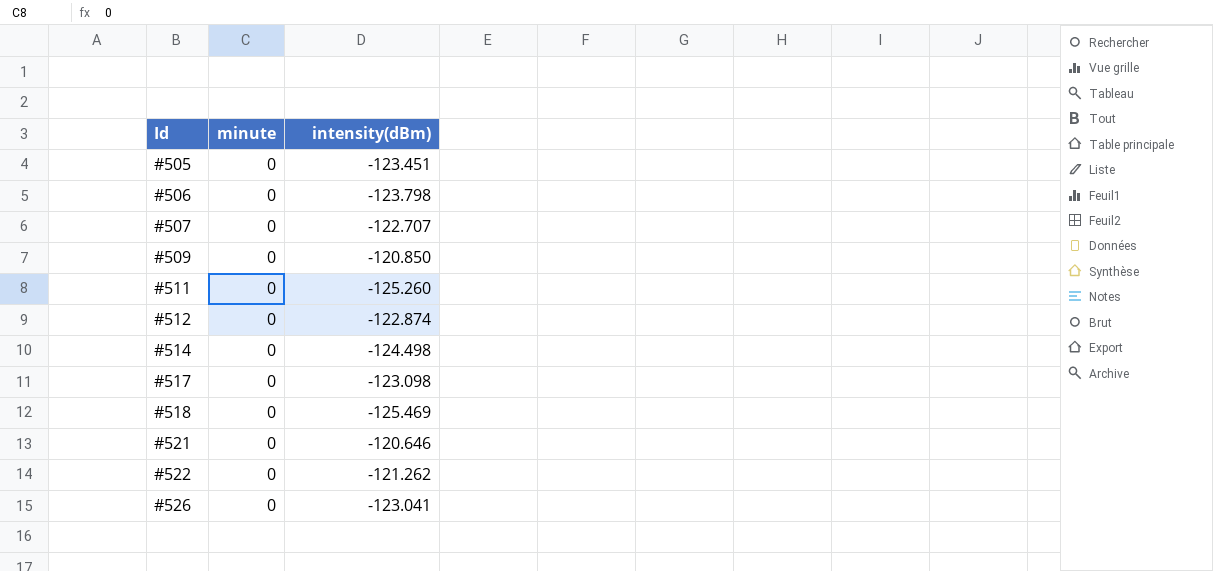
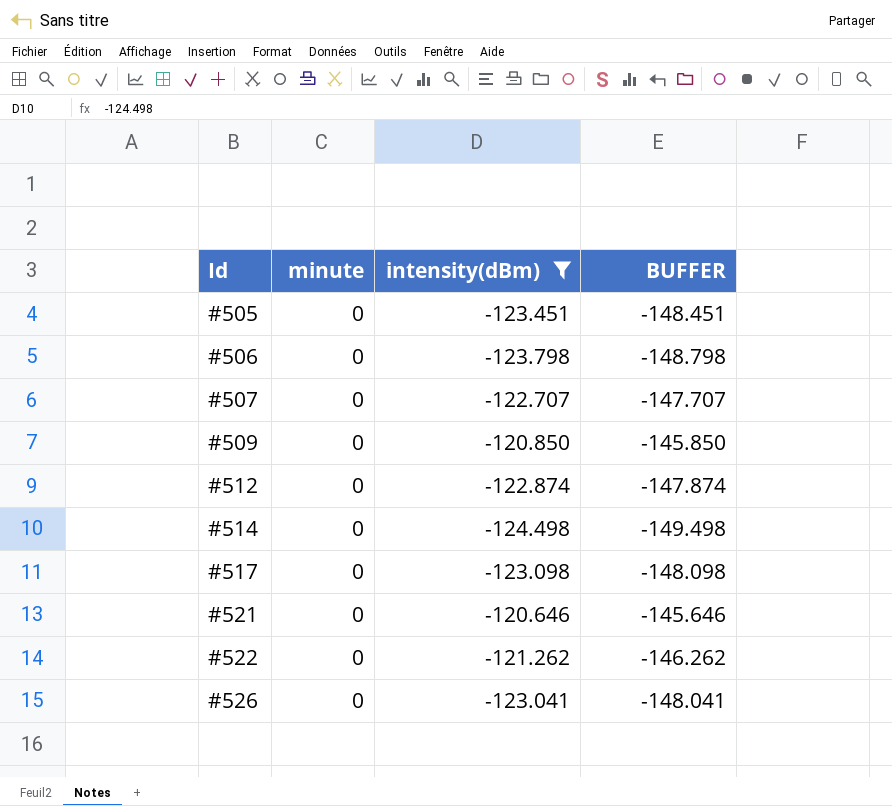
filter: none -> intensity(dBm) >= -124.498
column BUFFER | formula: none -> [intensity(dBm)] - 25

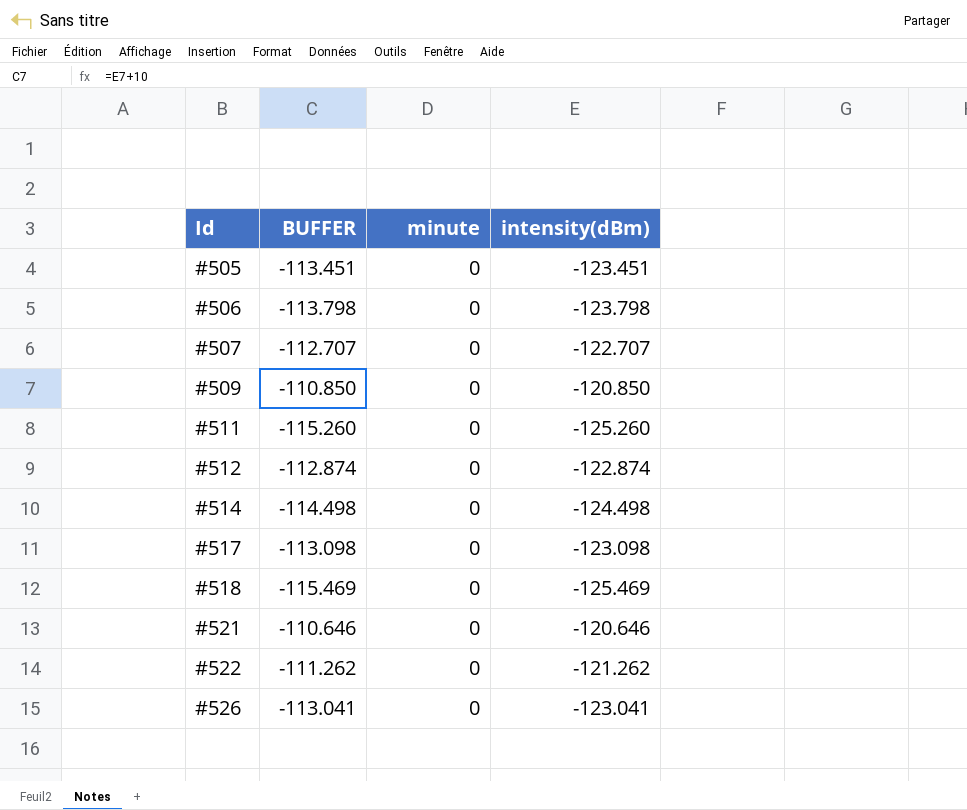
filter: intensity(dBm) >= -124.498 -> none
column BUFFER | formula: [intensity(dBm)] - 25 -> [intensity(dBm)] + 10
column BUFFER | position: 4 -> 2

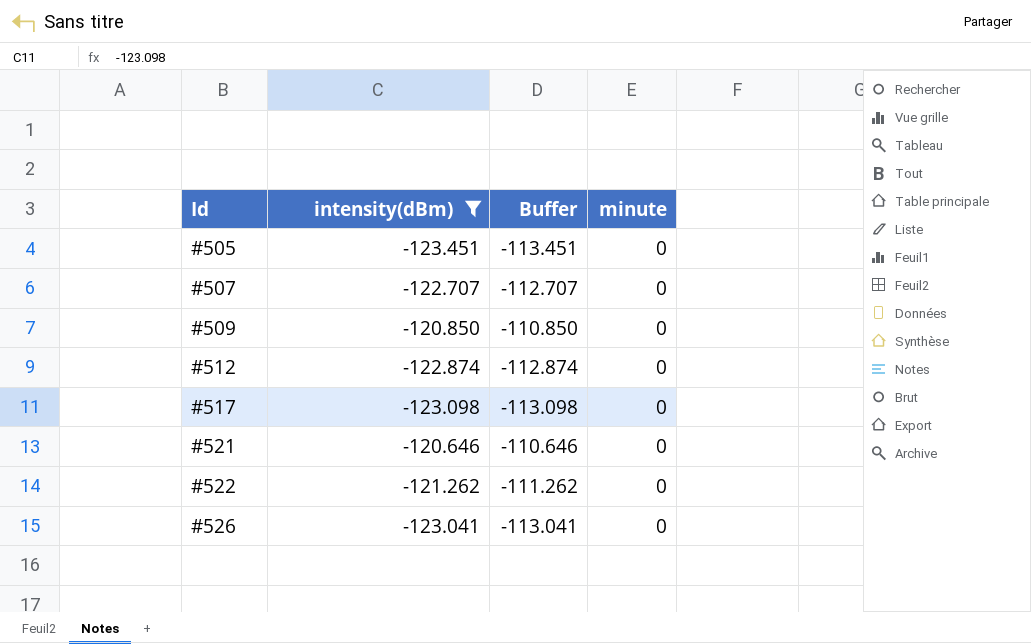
filter: none -> intensity(dBm) >= -123.451
column intensity(dBm) | position: 4 -> 2
column name: BUFFER -> Buffer

